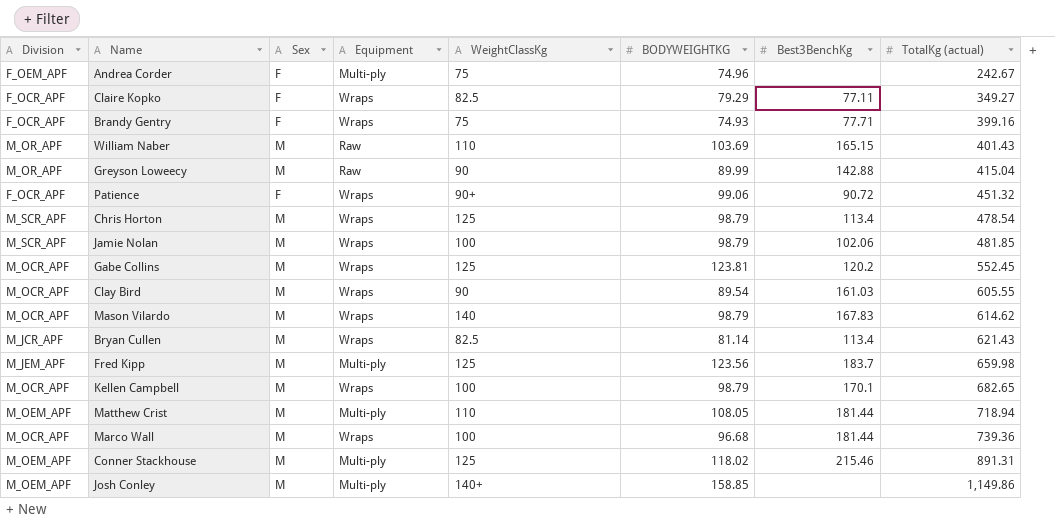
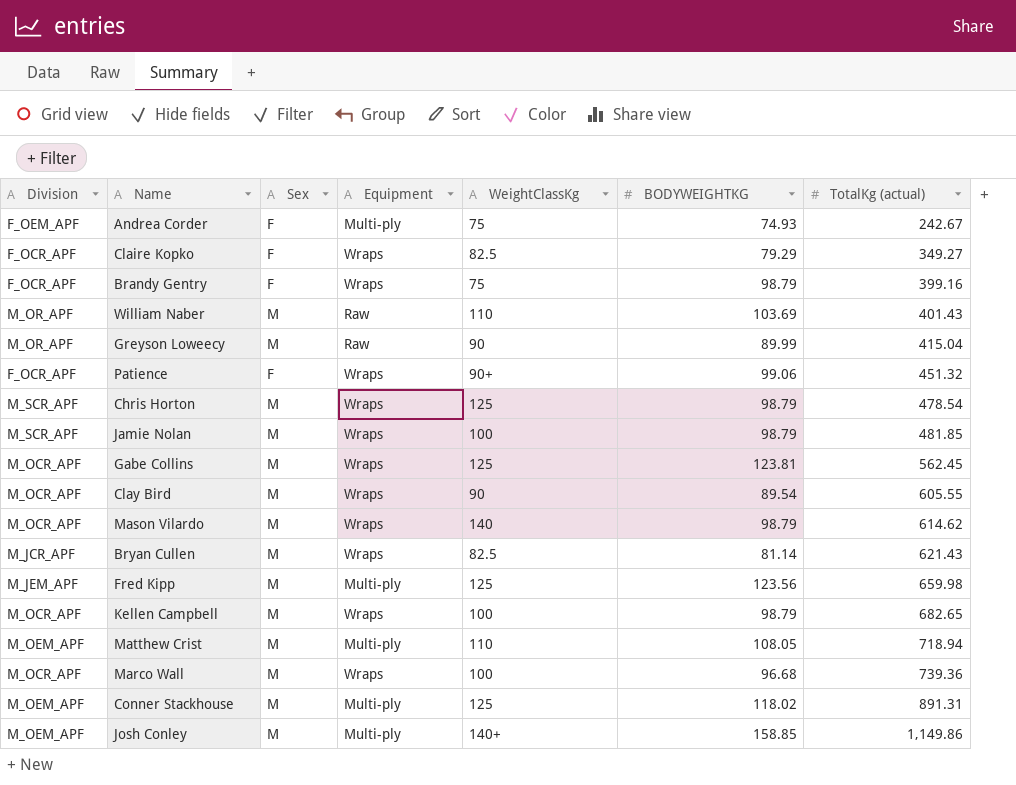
column Best3BenchKg | position: 7 -> none
Andrea Corder | BODYWEIGHTKG: 74.96 -> 74.93
Brandy Gentry | BODYWEIGHTKG: 74.93 -> 98.79
Gabe Collins | TotalKg (actual): 552.45 -> 562.45

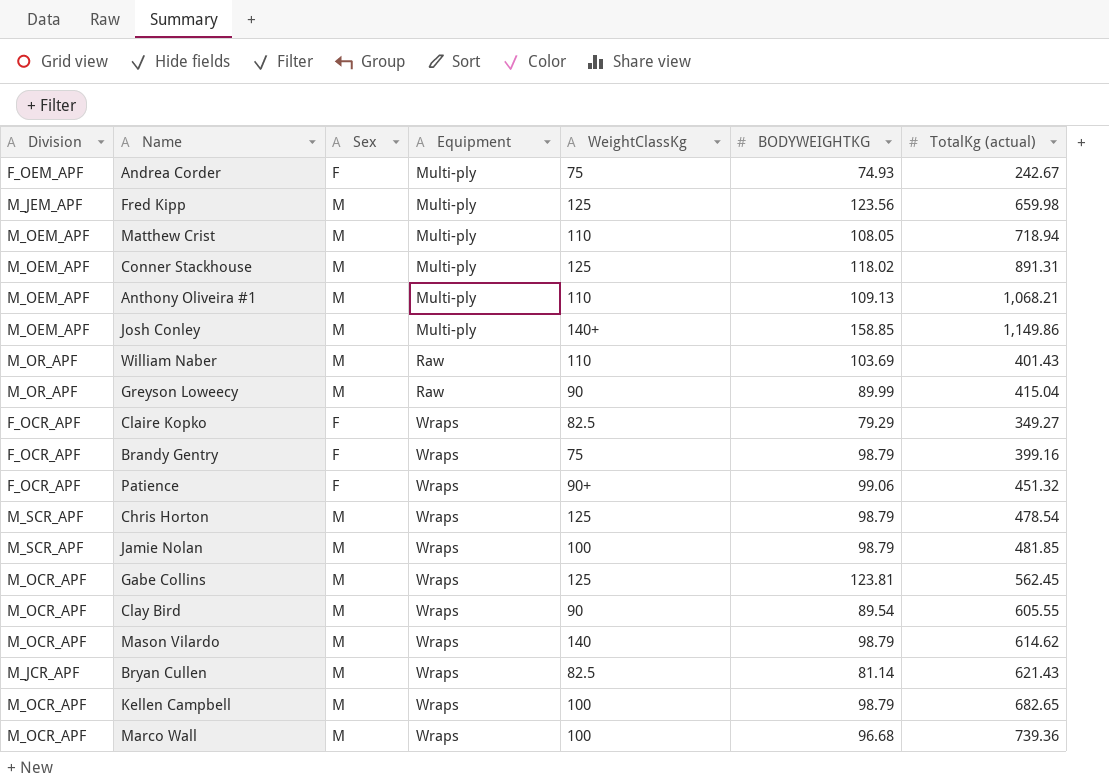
row order: TotalKg (actual) ascending -> Equipment ascending
row Anthony Oliveira #1: none -> M_OEM_APF | M | Multi-ply | 110 | 109.13 | 1,068.21

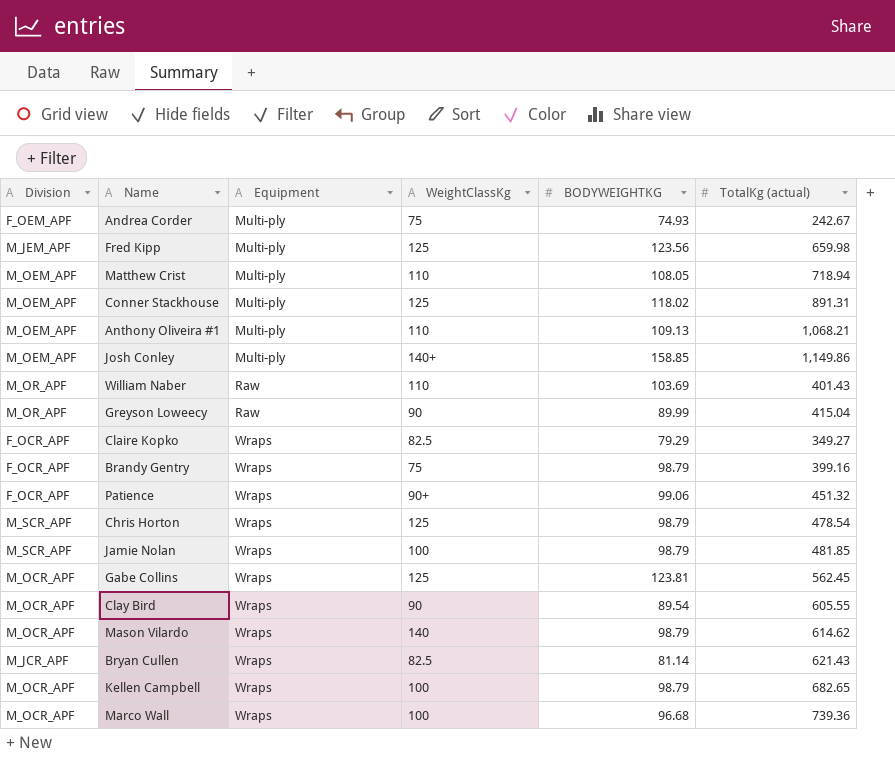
column Sex | position: 3 -> none

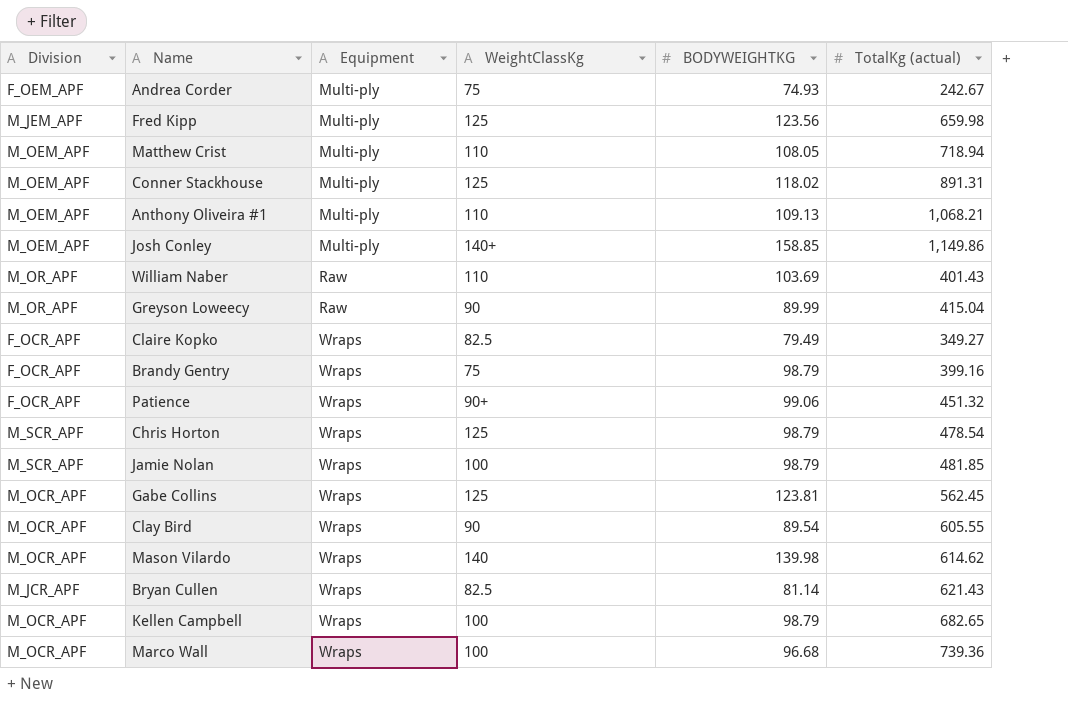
Claire Kopko | BODYWEIGHTKG: 79.29 -> 79.49
Mason Vilardo | BODYWEIGHTKG: 98.79 -> 139.98

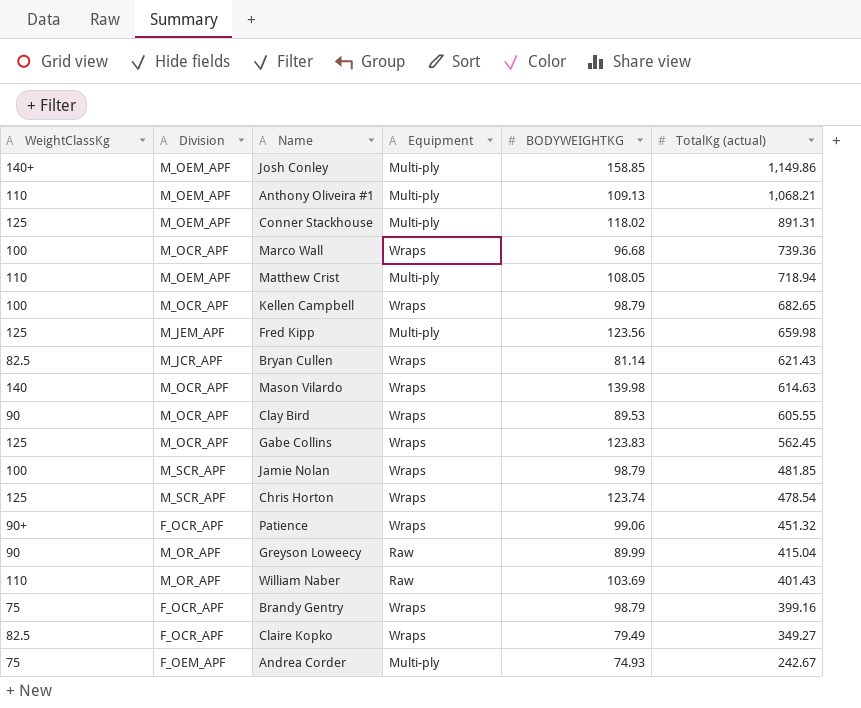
row order: Equipment ascending -> TotalKg (actual) descending
column WeightClassKg | position: 4 -> 1
Mason Vilardo | TotalKg (actual): 614.62 -> 614.63
Clay Bird | BODYWEIGHTKG: 89.54 -> 89.53
Gabe Collins | BODYWEIGHTKG: 123.81 -> 123.83
Chris Horton | BODYWEIGHTKG: 98.79 -> 123.74

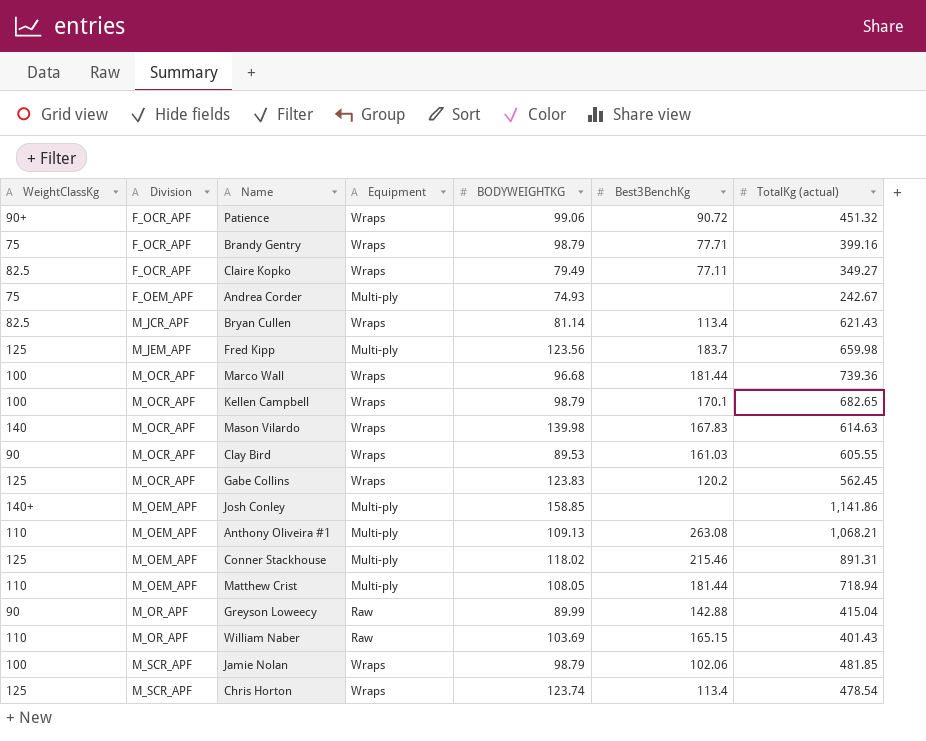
row order: TotalKg (actual) descending -> Division ascending
column Best3BenchKg | position: none -> 6
Josh Conley | TotalKg (actual): 1,149.86 -> 1,141.86

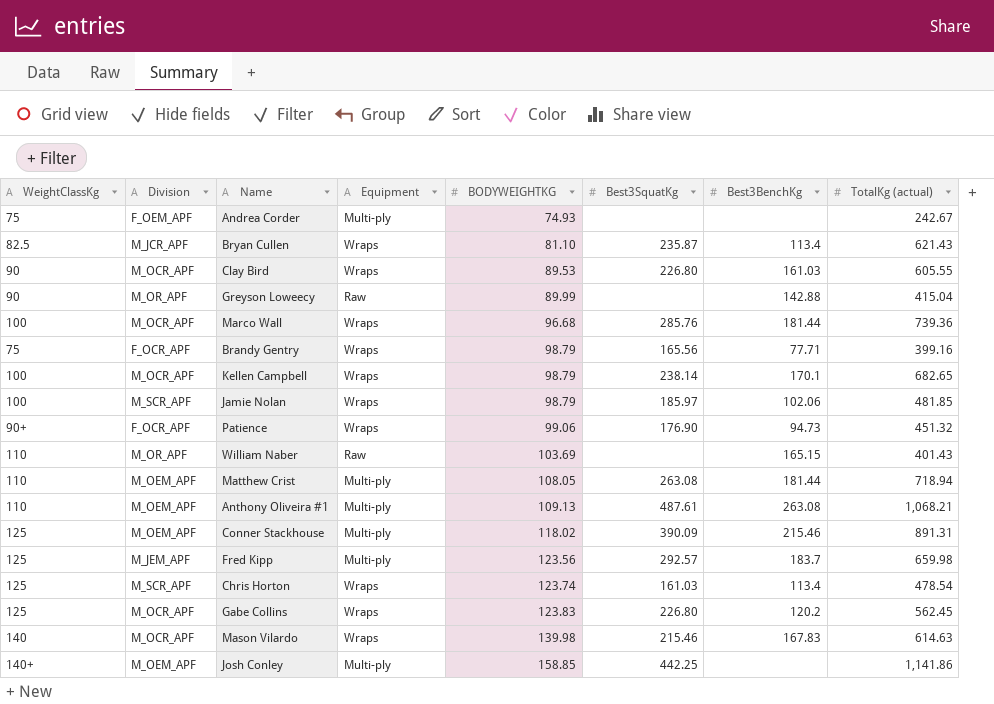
row order: Division ascending -> BODYWEIGHTKG ascending
column Best3SquatKg | position: none -> 6
row Claire Kopko: 82.5 | F_OCR_APF | Wraps | 79.49 | 77.11 | 349.27 -> none
Bryan Cullen | BODYWEIGHTKG: 81.14 -> 81.10
Patience | Best3BenchKg: 90.72 -> 94.73

